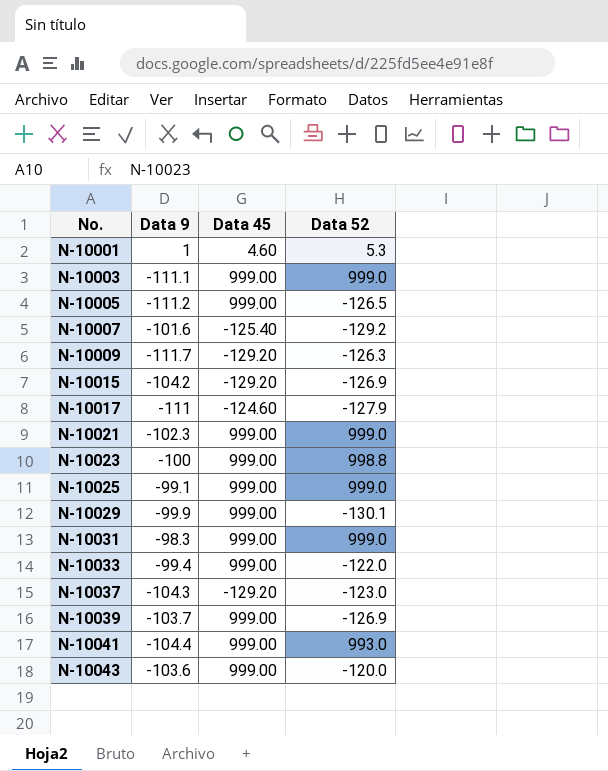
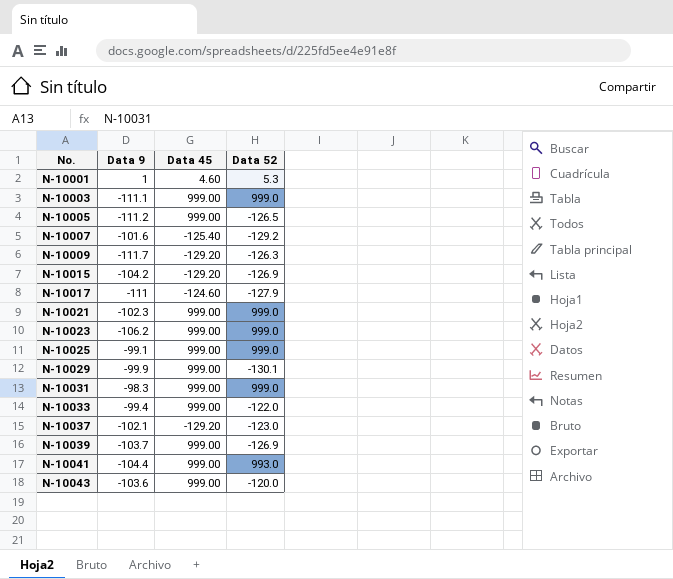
N-10023 | Data 9: -100 -> -106.2
N-10023 | Data 52: 998.8 -> 999.0
N-10037 | Data 9: -104.3 -> -102.1

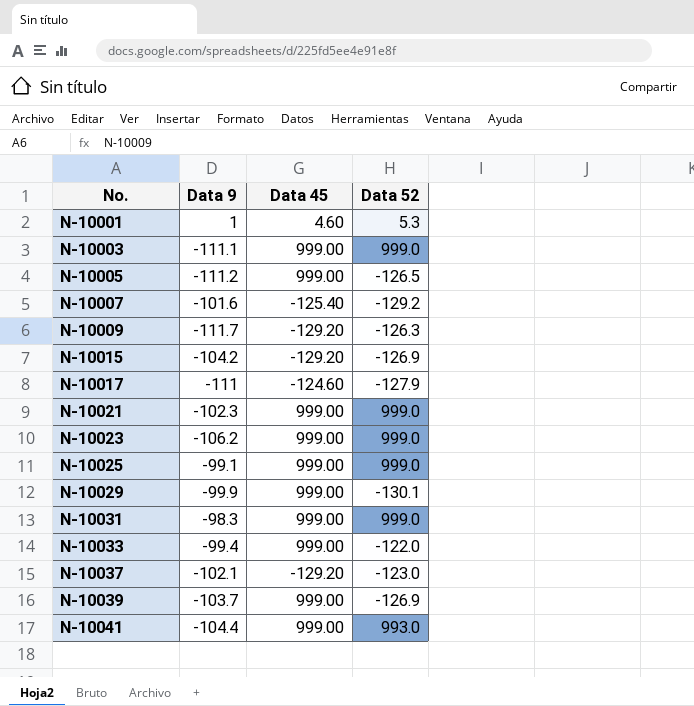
row N-10043: -103.6 | 999.00 | -120.0 -> none

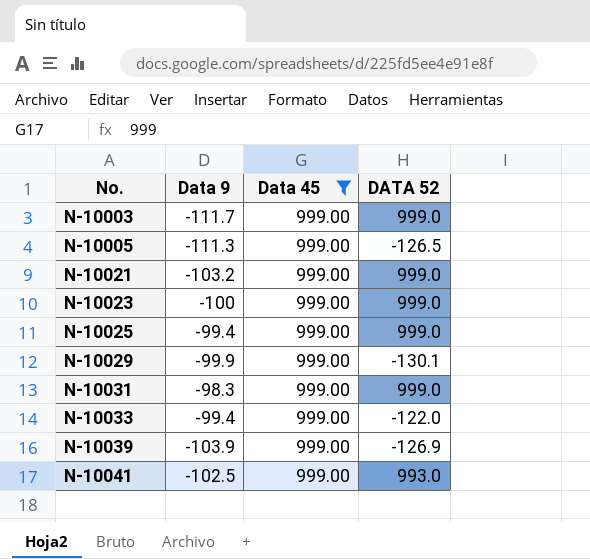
filter: none -> Data 45 = 999.00
column name: Data 52 -> DATA 52
N-10003 | Data 9: -111.1 -> -111.7
N-10005 | Data 9: -111.2 -> -111.3
N-10021 | Data 9: -102.3 -> -103.2
N-10023 | Data 9: -106.2 -> -100
N-10025 | Data 9: -99.1 -> -99.4
N-10039 | Data 9: -103.7 -> -103.9
N-10041 | Data 9: -104.4 -> -102.5

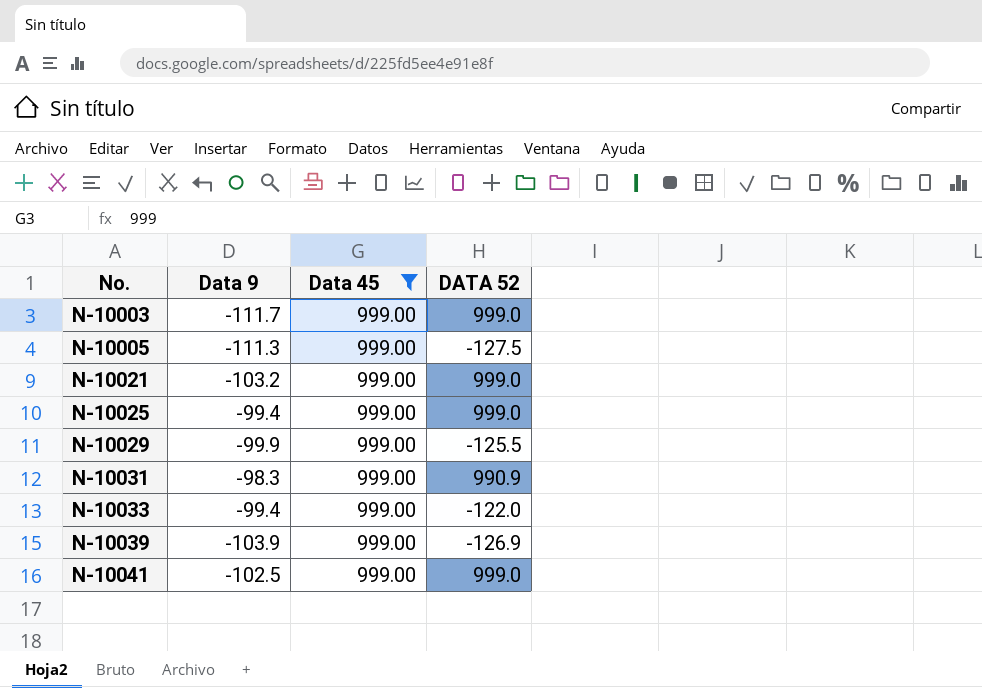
row N-10023: -100 | 999.00 | 999.0 -> none
N-10005 | DATA 52: -126.5 -> -127.5
N-10029 | DATA 52: -130.1 -> -125.5
N-10031 | DATA 52: 999.0 -> 990.9
N-10041 | DATA 52: 993.0 -> 999.0

